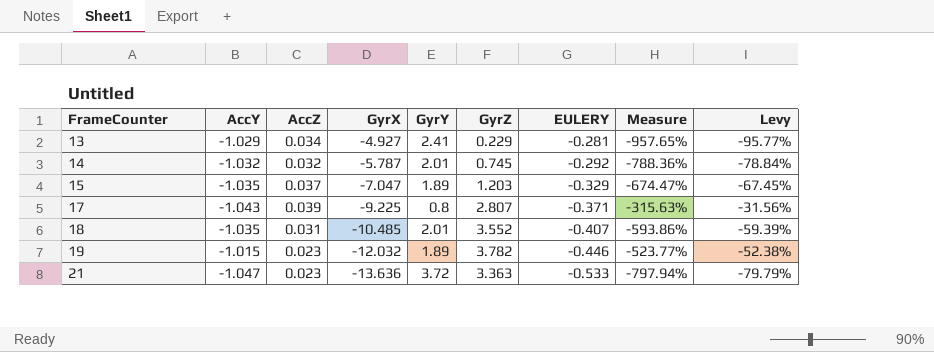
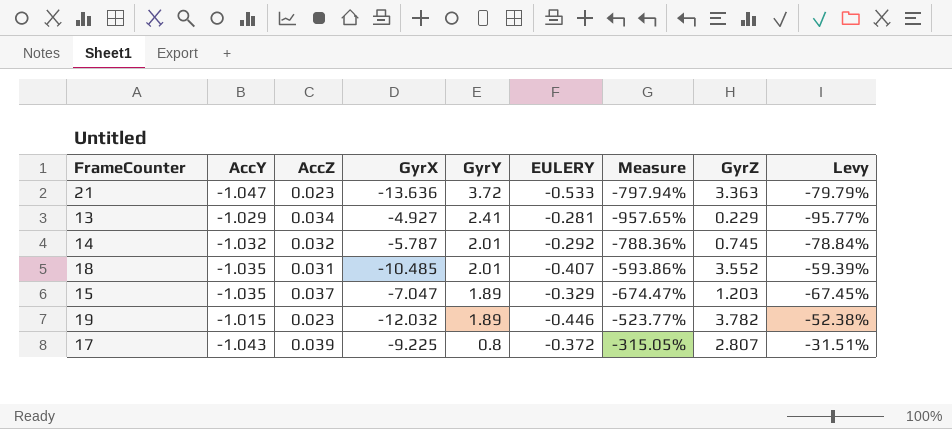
row order: FrameCounter ascending -> GyrY descending
column GyrZ | position: 6 -> 8
17 | EULERY: -0.371 -> -0.372
17 | Measure: -315.63% -> -315.05%
17 | Levy: -31.56% -> -31.51%

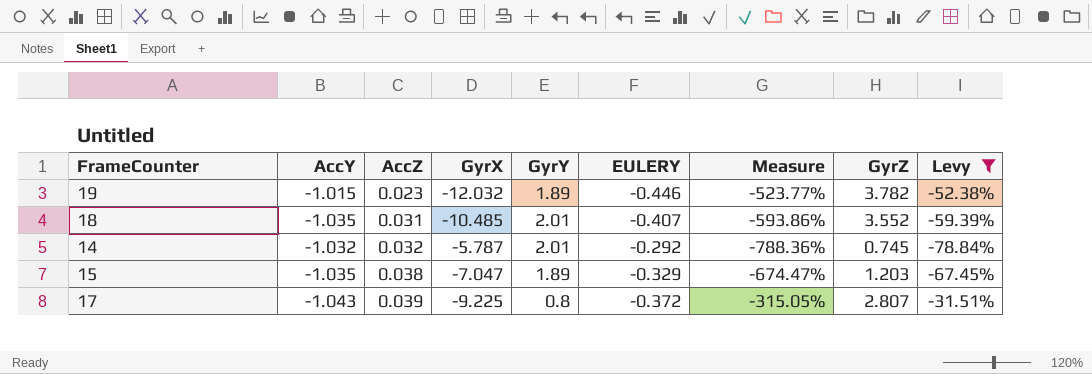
filter: none -> Levy >= -78.84%
row order: GyrY descending -> AccZ ascending
15 | AccZ: 0.037 -> 0.038

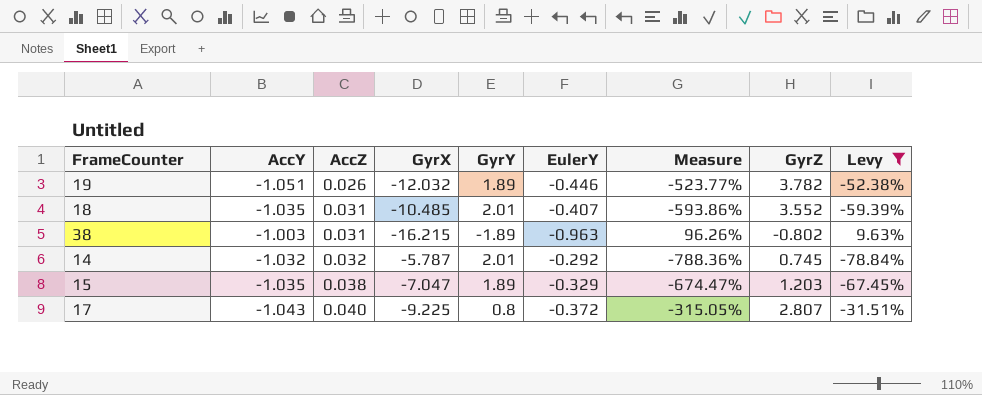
column name: EULERY -> EulerY
19 | AccY: -1.015 -> -1.051
19 | AccZ: 0.023 -> 0.026
row 38: none -> -1.003 | 0.031 | -16.215 | -1.89 | -0.963 | 96.26% | -0.802 | 9.63%
17 | AccZ: 0.039 -> 0.040

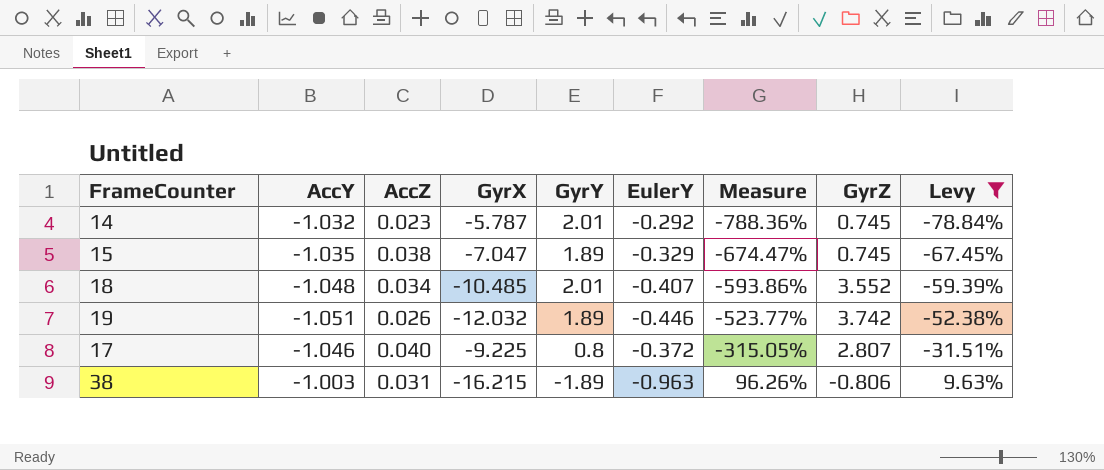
row order: AccZ ascending -> Measure ascending
14 | AccZ: 0.032 -> 0.023
15 | GyrZ: 1.203 -> 0.745
18 | AccY: -1.035 -> -1.048
18 | AccZ: 0.031 -> 0.034
19 | GyrZ: 3.782 -> 3.742
17 | AccY: -1.043 -> -1.046
38 | GyrZ: -0.802 -> -0.806

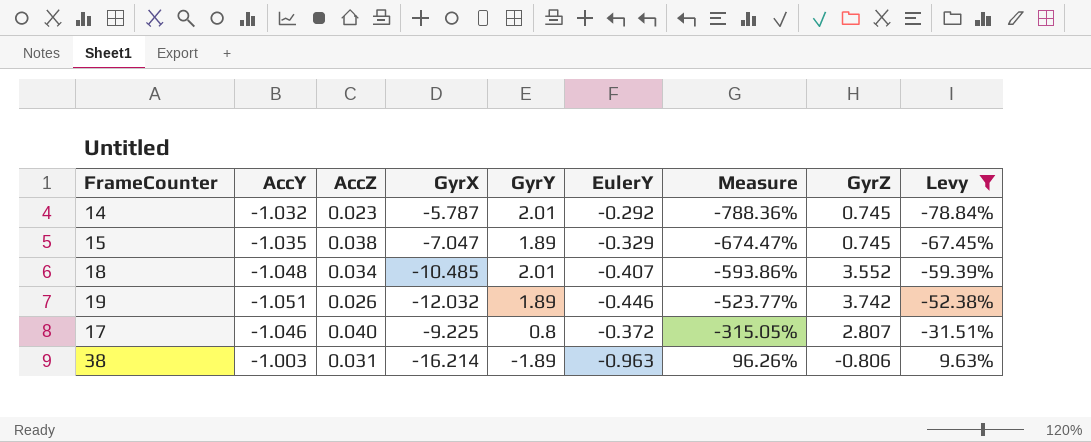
38 | GyrX: -16.215 -> -16.214

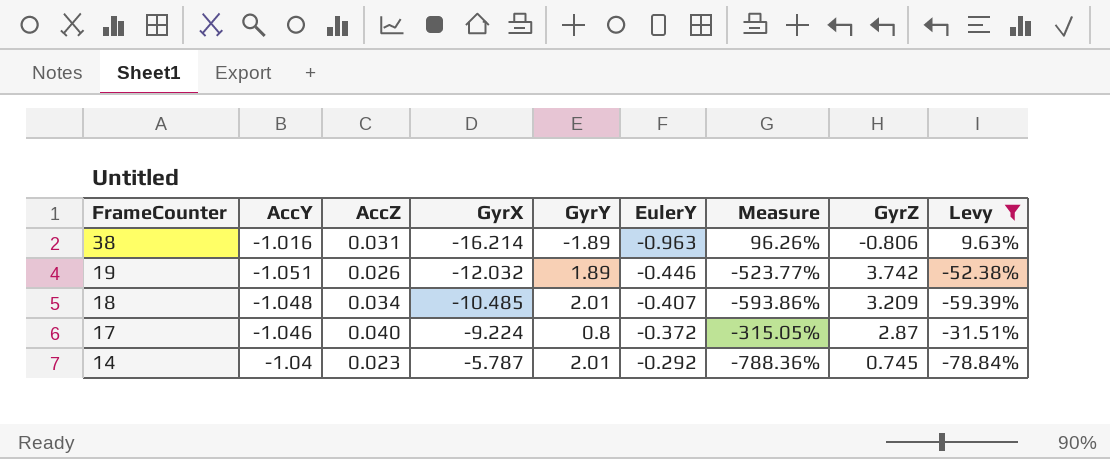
row order: Measure ascending -> FrameCounter descending
row 15: -1.035 | 0.038 | -7.047 | 1.89 | -0.329 | -674.47% | 0.745 | -67.45% -> none
38 | AccY: -1.003 -> -1.016
18 | GyrZ: 3.552 -> 3.209
17 | GyrX: -9.225 -> -9.224
17 | GyrZ: 2.807 -> 2.87
14 | AccY: -1.032 -> -1.04

